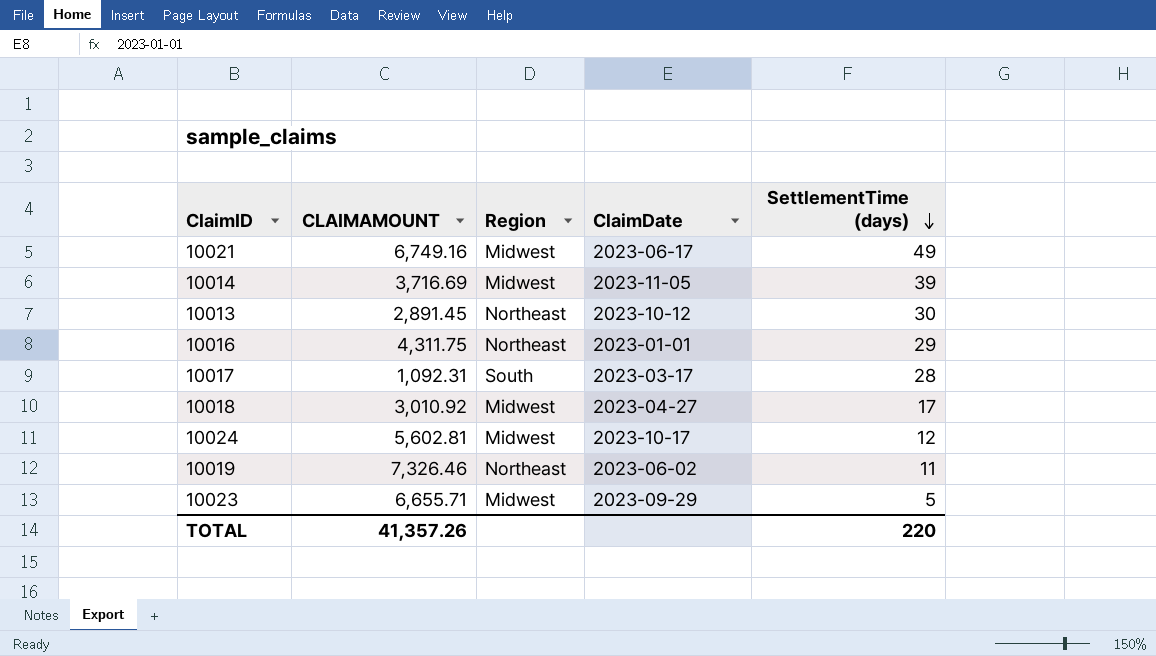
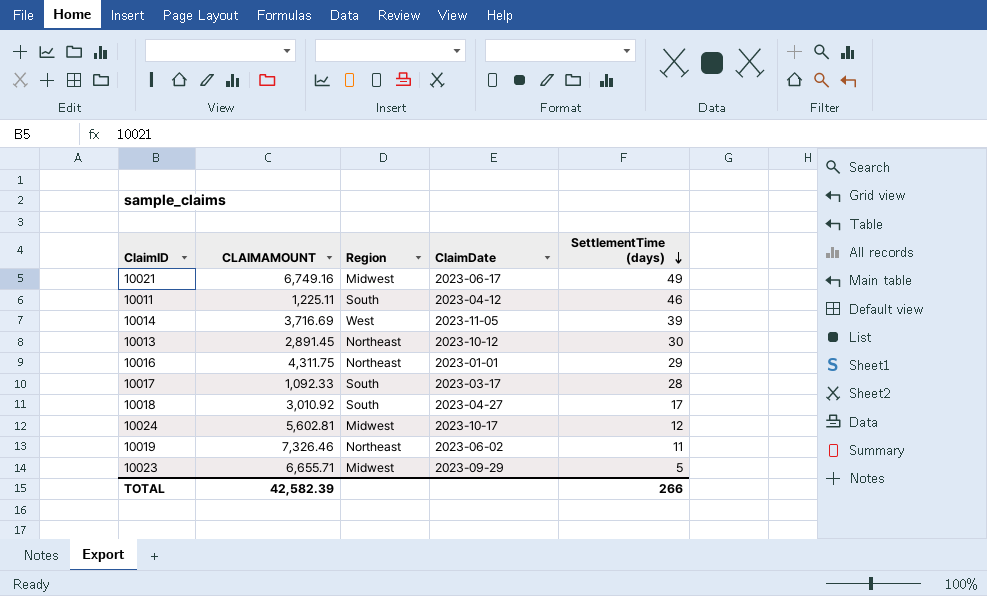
row 10011: none -> 1,225.11 | South | 2023-04-12 | 46
10014 | Region: Midwest -> West
10017 | CLAIMAMOUNT: 1,092.31 -> 1,092.33
10018 | Region: Midwest -> South
TOTAL | CLAIMAMOUNT: 41,357.26 -> 42,582.39
TOTAL | SettlementTime (days): 220 -> 266

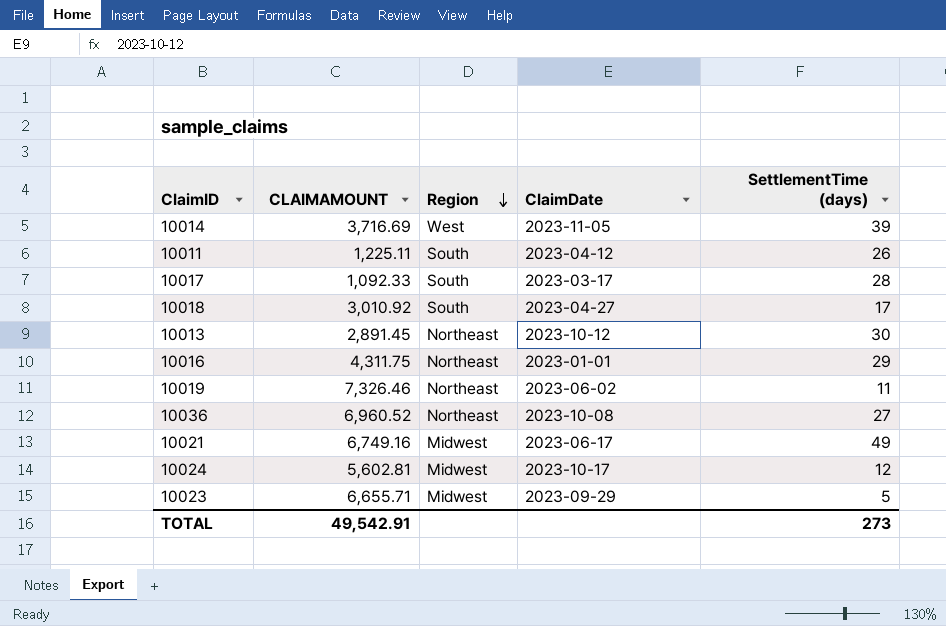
row order: SettlementTime (days) descending -> Region descending
10011 | SettlementTime (days): 46 -> 26
row 10036: none -> 6,960.52 | Northeast | 2023-10-08 | 27
TOTAL | CLAIMAMOUNT: 42,582.39 -> 49,542.91
TOTAL | SettlementTime (days): 266 -> 273

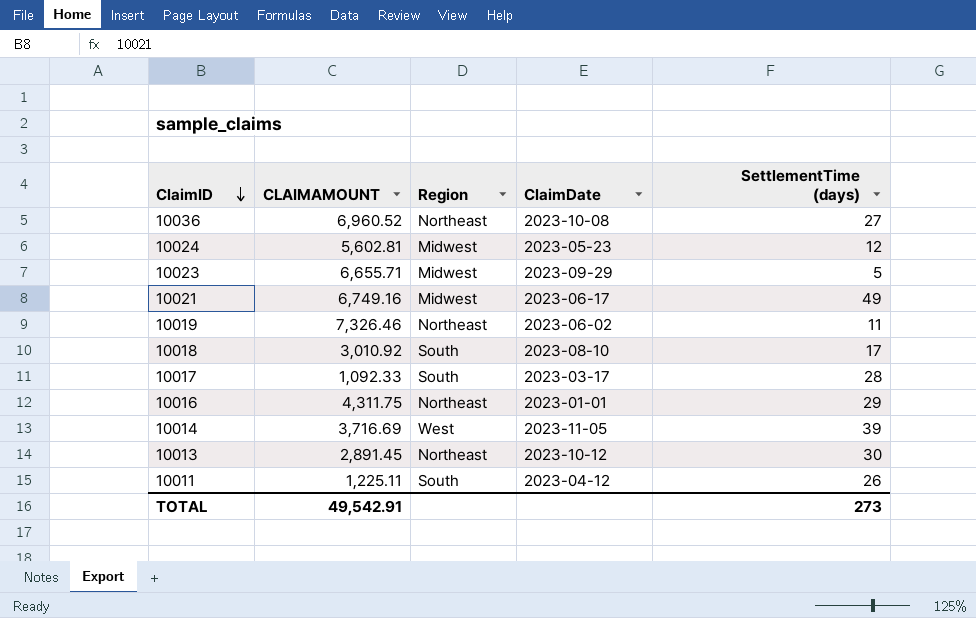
row order: Region descending -> ClaimID descending
10024 | ClaimDate: 2023-10-17 -> 2023-05-23
10018 | ClaimDate: 2023-04-27 -> 2023-08-10

